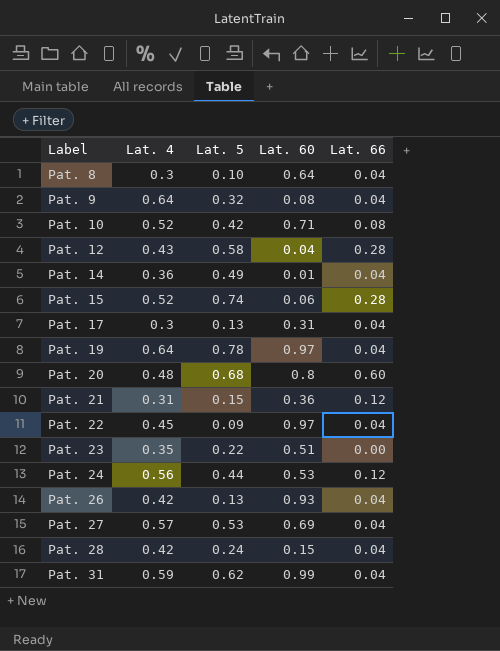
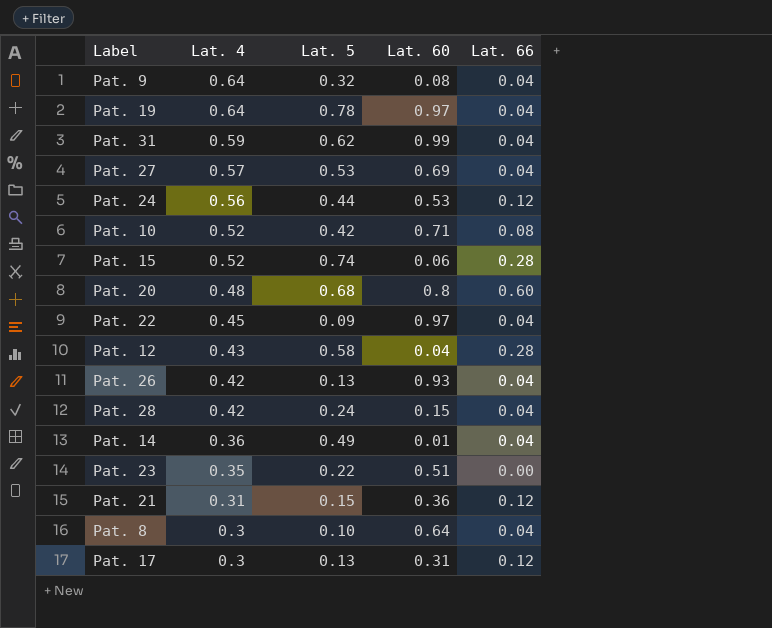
row order: Label ascending -> Lat. 4 descending
Pat. 17 | Lat. 66: 0.04 -> 0.12

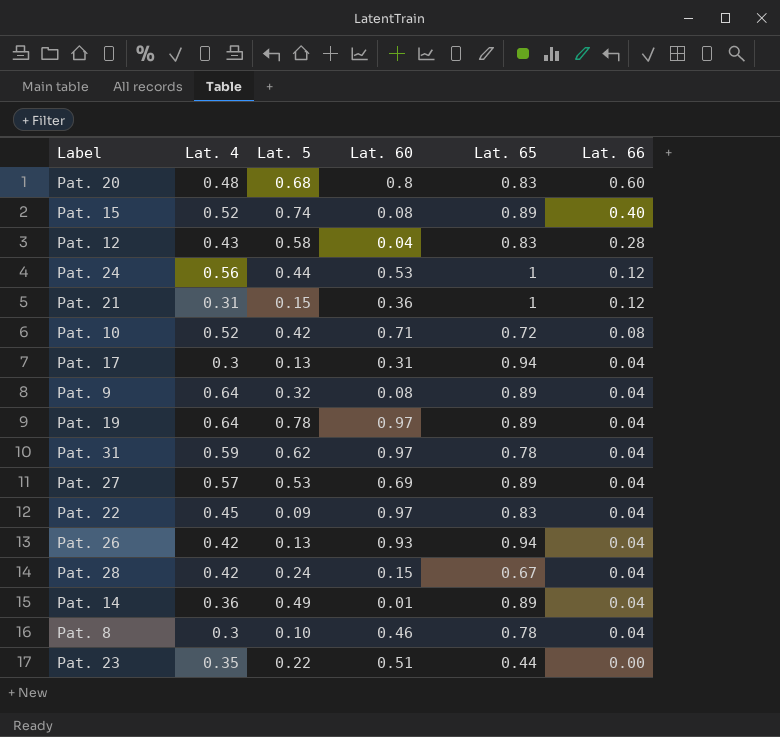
row order: Lat. 4 descending -> Lat. 66 descending
column Lat. 65 | position: none -> 5
Pat. 15 | Lat. 60: 0.06 -> 0.08
Pat. 15 | Lat. 66: 0.28 -> 0.40
Pat. 17 | Lat. 66: 0.12 -> 0.04
Pat. 31 | Lat. 60: 0.99 -> 0.97
Pat. 8 | Lat. 60: 0.64 -> 0.46

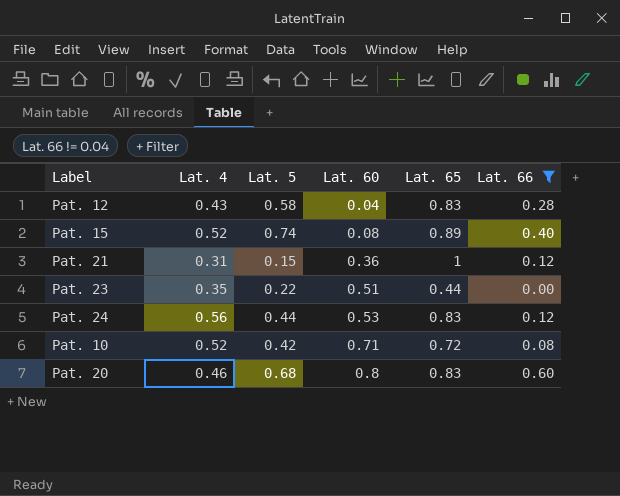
filter: none -> Lat. 66 != 0.04
row order: Lat. 66 descending -> Lat. 60 ascending
Pat. 24 | Lat. 65: 1 -> 0.83
Pat. 20 | Lat. 4: 0.48 -> 0.46

